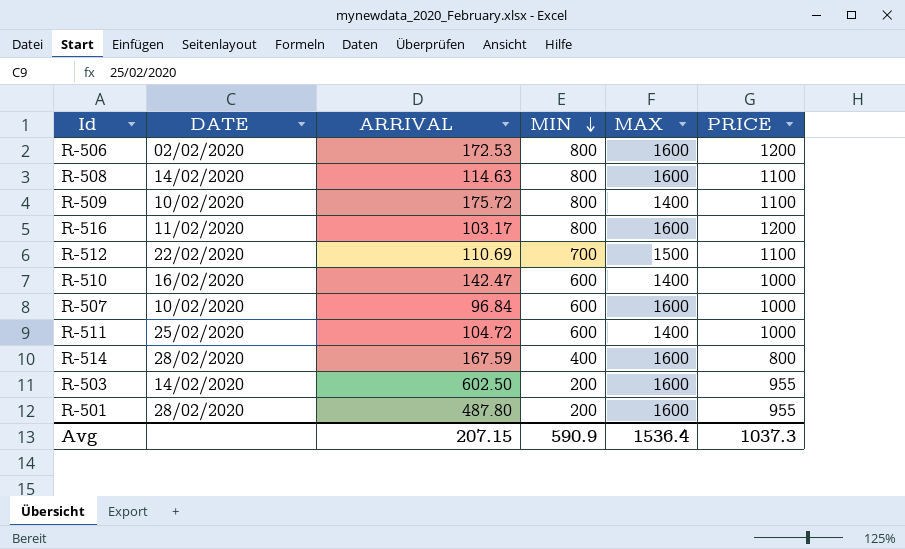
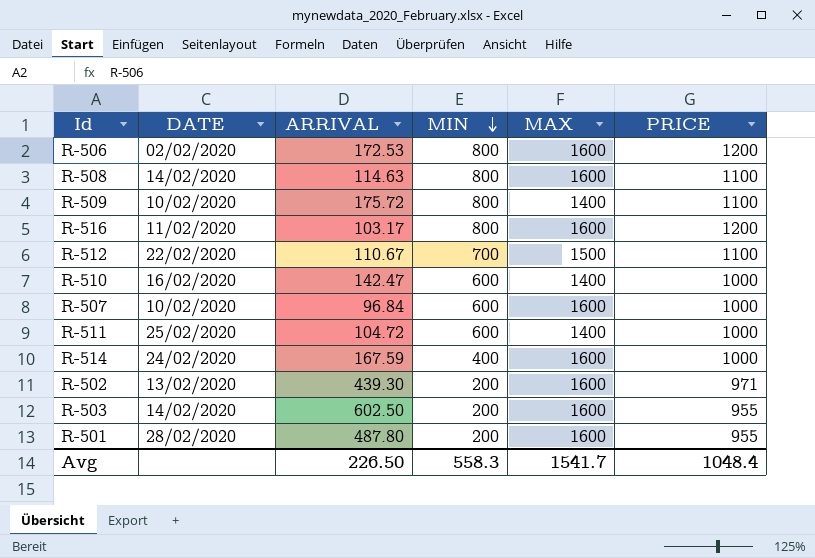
R-512 | ARRIVAL: 110.69 -> 110.67
R-514 | DATE: 28/02/2020 -> 24/02/2020
R-514 | PRICE: 800 -> 1000
row R-502: none -> 13/02/2020 | 439.30 | 200 | 1600 | 971
Avg | ARRIVAL: 207.15 -> 226.50
Avg | MIN: 590.9 -> 558.3
Avg | MAX: 1536.4 -> 1541.7
Avg | PRICE: 1037.3 -> 1048.4

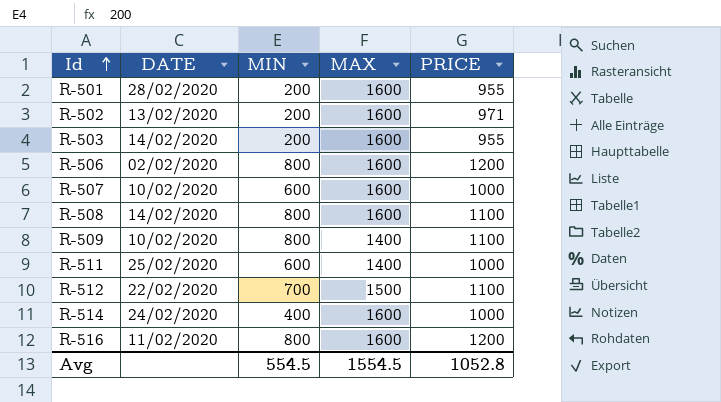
row order: MIN descending -> Id ascending
column ARRIVAL | position: 3 -> none
row R-510: 16/02/2020 | 142.47 | 600 | 1400 | 1000 -> none
Avg | MIN: 558.3 -> 554.5
Avg | MAX: 1541.7 -> 1554.5
Avg | PRICE: 1048.4 -> 1052.8

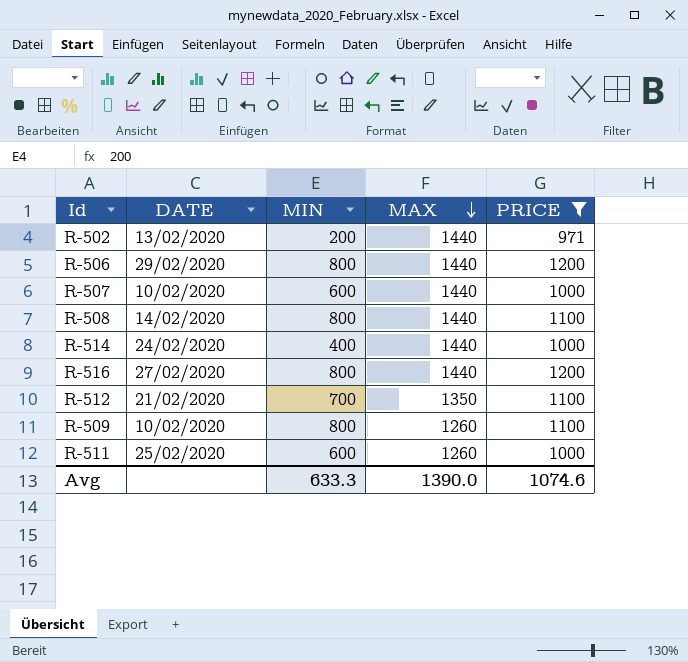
filter: none -> PRICE != 955
row order: Id ascending -> MAX descending
R-502 | MAX: 1600 -> 1440
R-506 | DATE: 02/02/2020 -> 29/02/2020
R-506 | MAX: 1600 -> 1440
R-507 | MAX: 1600 -> 1440
R-508 | MAX: 1600 -> 1440
R-514 | MAX: 1600 -> 1440
R-516 | DATE: 11/02/2020 -> 27/02/2020
R-516 | MAX: 1600 -> 1440
R-512 | DATE: 22/02/2020 -> 21/02/2020
R-512 | MAX: 1500 -> 1350
R-509 | MAX: 1400 -> 1260
R-511 | MAX: 1400 -> 1260
Avg | MIN: 554.5 -> 633.3
Avg | MAX: 1554.5 -> 1390.0
Avg | PRICE: 1052.8 -> 1074.6

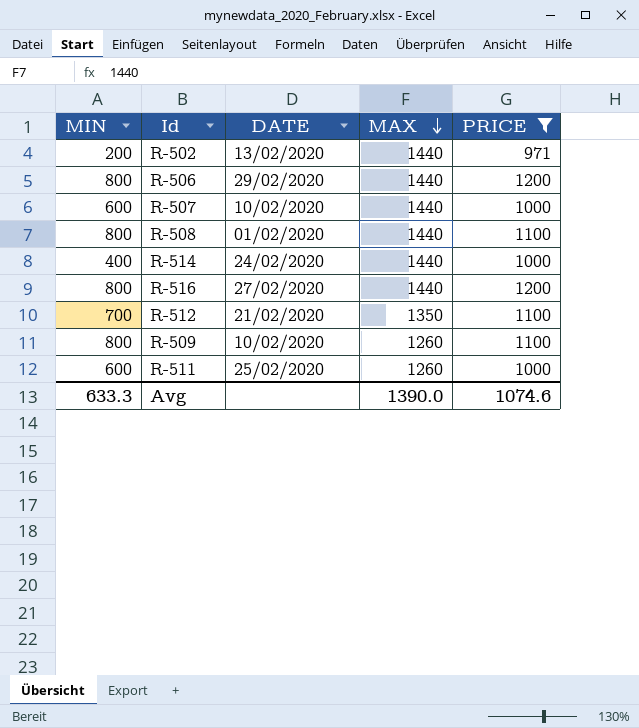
column MIN | position: 3 -> 1
R-508 | DATE: 14/02/2020 -> 01/02/2020

